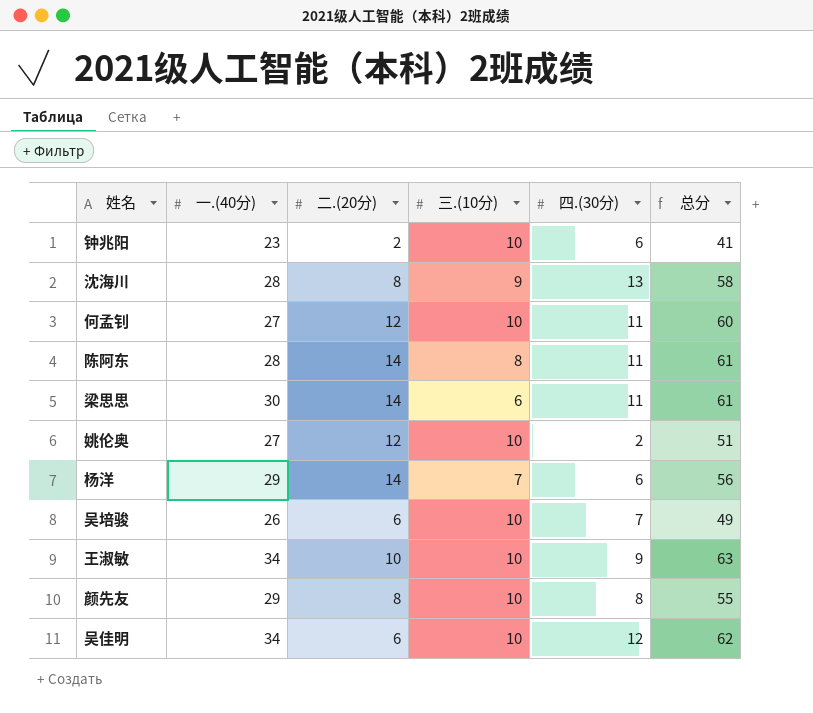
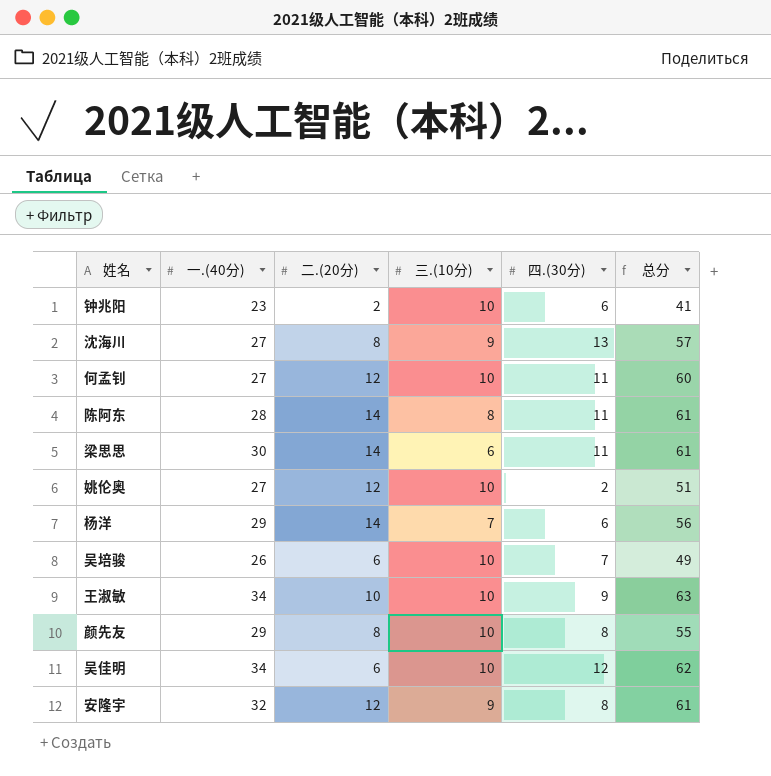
沈海川 | 一.(40分): 28 -> 27
沈海川 | 总分: 58 -> 57
row 安隆宇: none -> 32 | 12 | 9 | 8 | 61

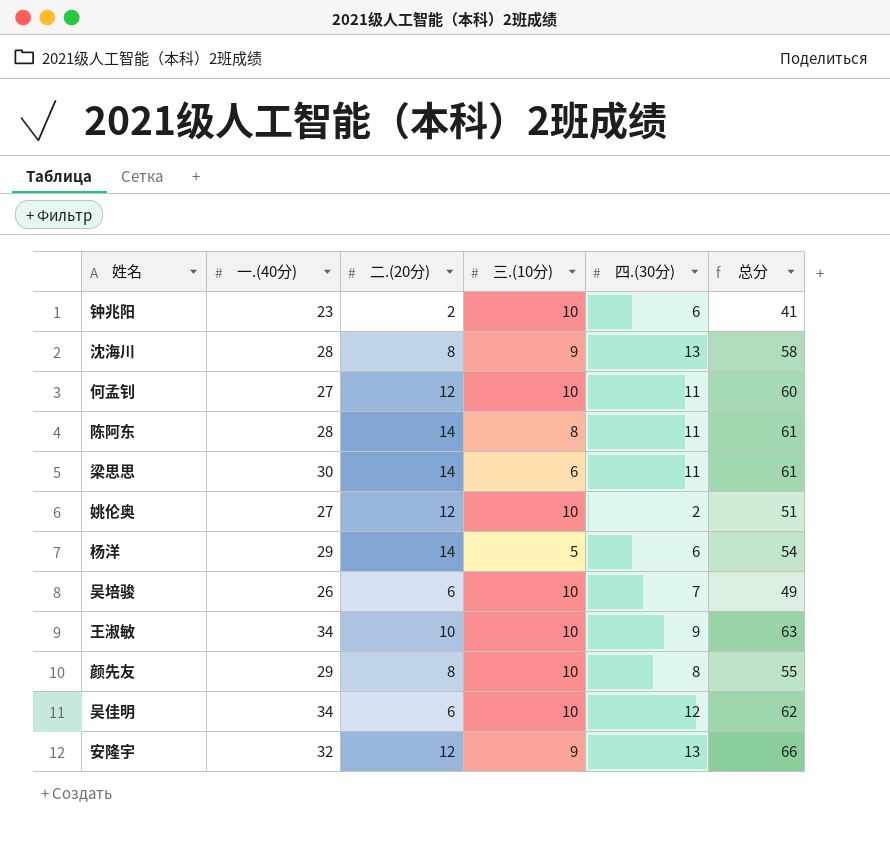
沈海川 | 一.(40分): 27 -> 28
沈海川 | 总分: 57 -> 58
杨洋 | 三.(10分): 7 -> 5
杨洋 | 总分: 56 -> 54
安隆宇 | 四.(30分): 8 -> 13
安隆宇 | 总分: 61 -> 66

